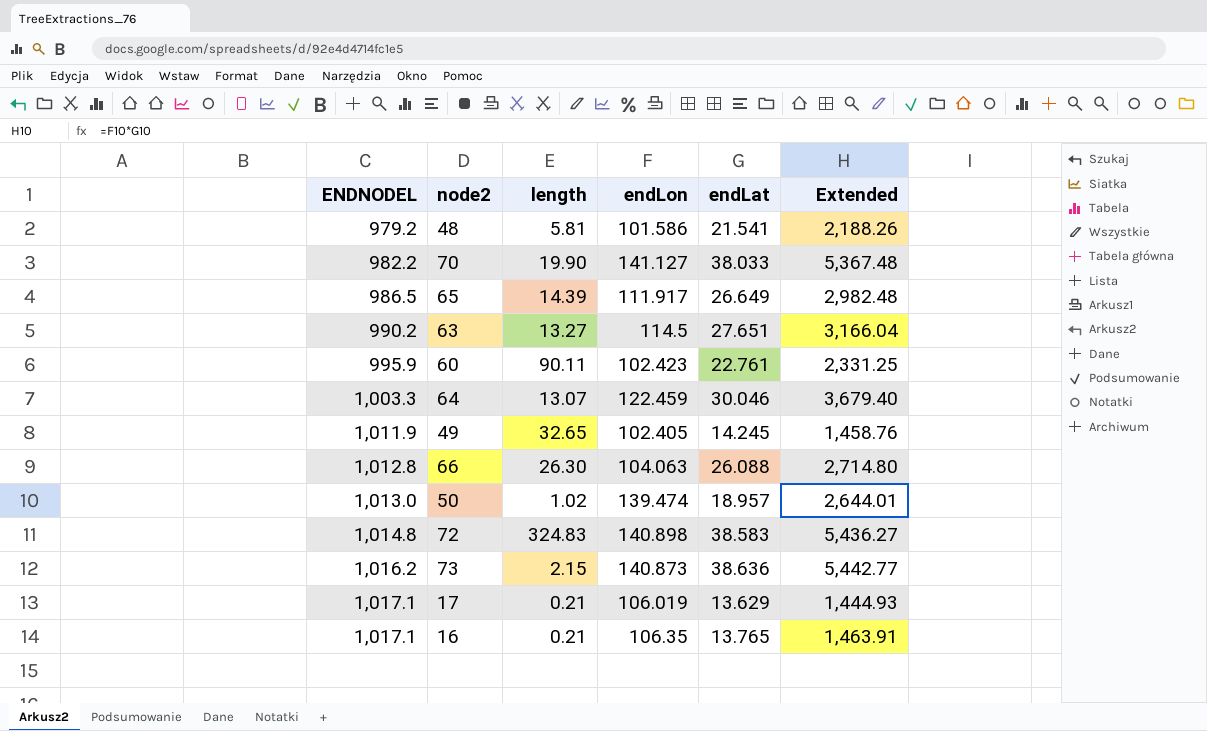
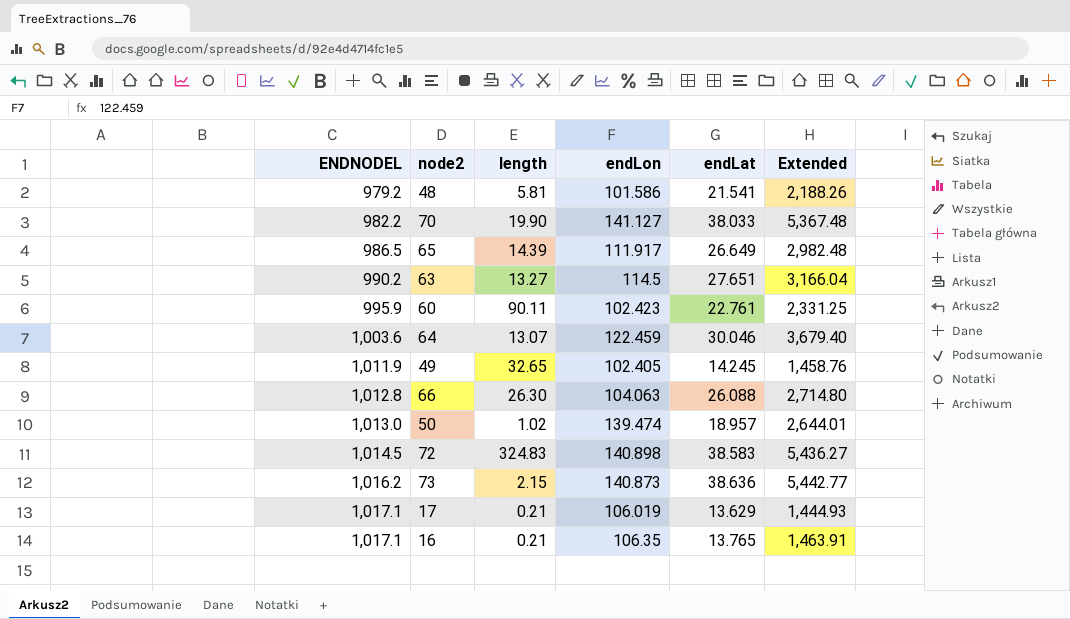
64 | ENDNODEL: 1,003.3 -> 1,003.6
72 | ENDNODEL: 1,014.8 -> 1,014.5

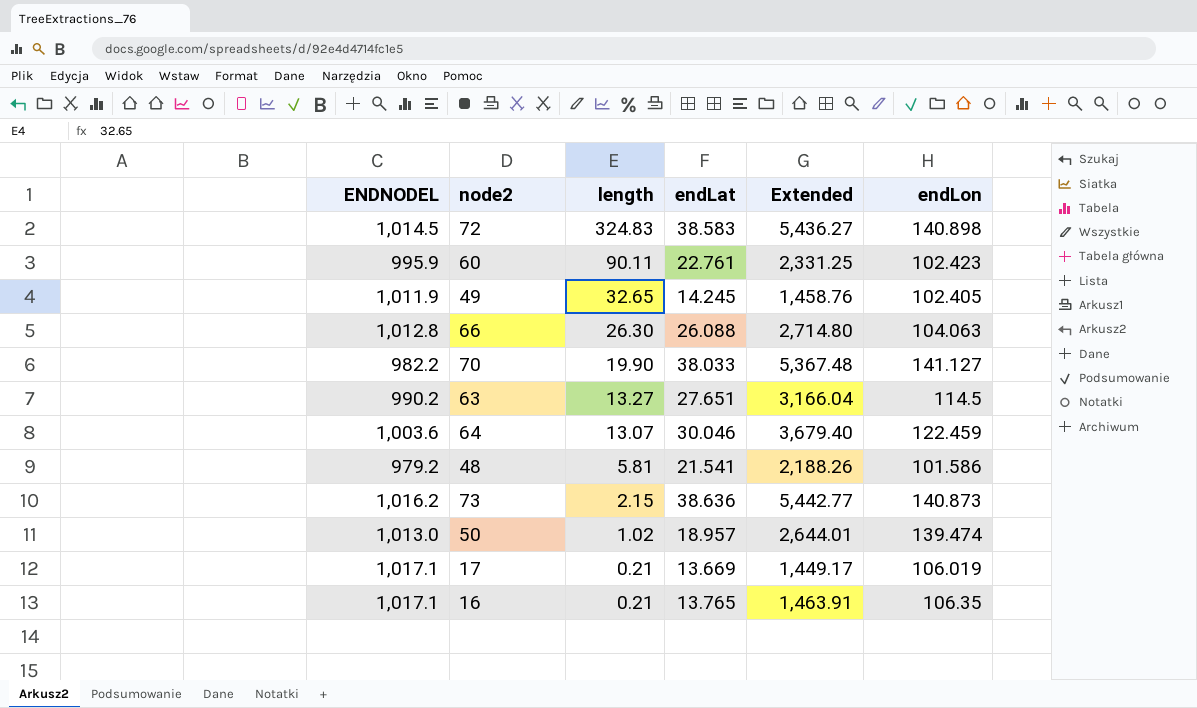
row order: ENDNODEL ascending -> length descending
column endLon | position: 4 -> 6
row 65: 986.5 | 14.39 | 111.917 | 26.649 | 2,982.48 -> none
17 | endLat: 13.629 -> 13.669
17 | Extended: 1,444.93 -> 1,449.17

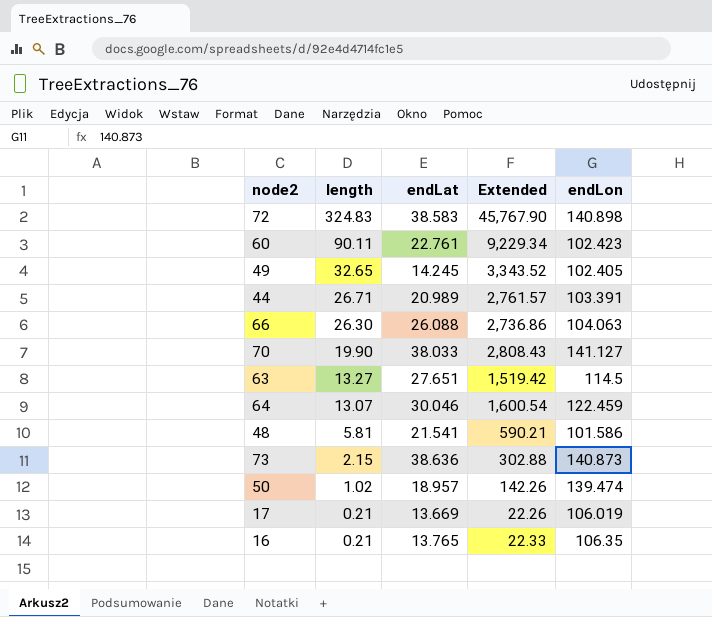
column ENDNODEL | position: 1 -> none
column Extended | formula: [endLat] * [endLon] -> [length] * [endLon]
row 44: none -> 26.71 | 20.989 | 2,761.57 | 103.391

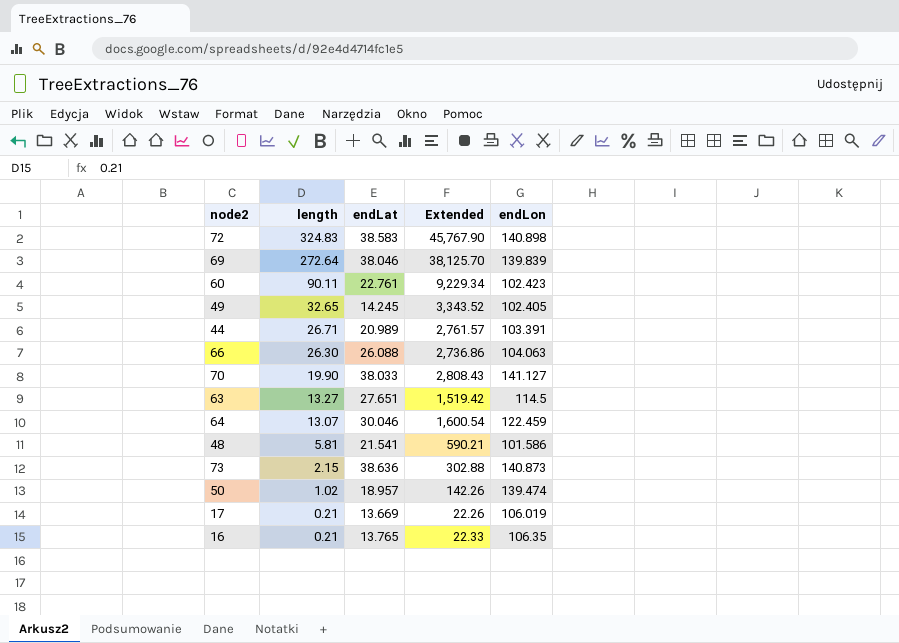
row 69: none -> 272.64 | 38.046 | 38,125.70 | 139.839

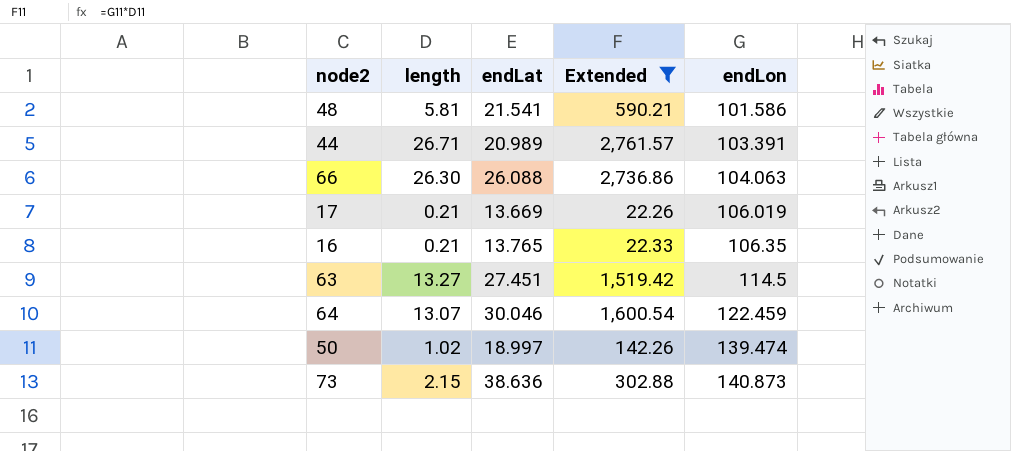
filter: none -> Extended <= 2,761.57
row order: length descending -> endLon ascending
63 | endLat: 27.651 -> 27.451
50 | endLat: 18.957 -> 18.997

